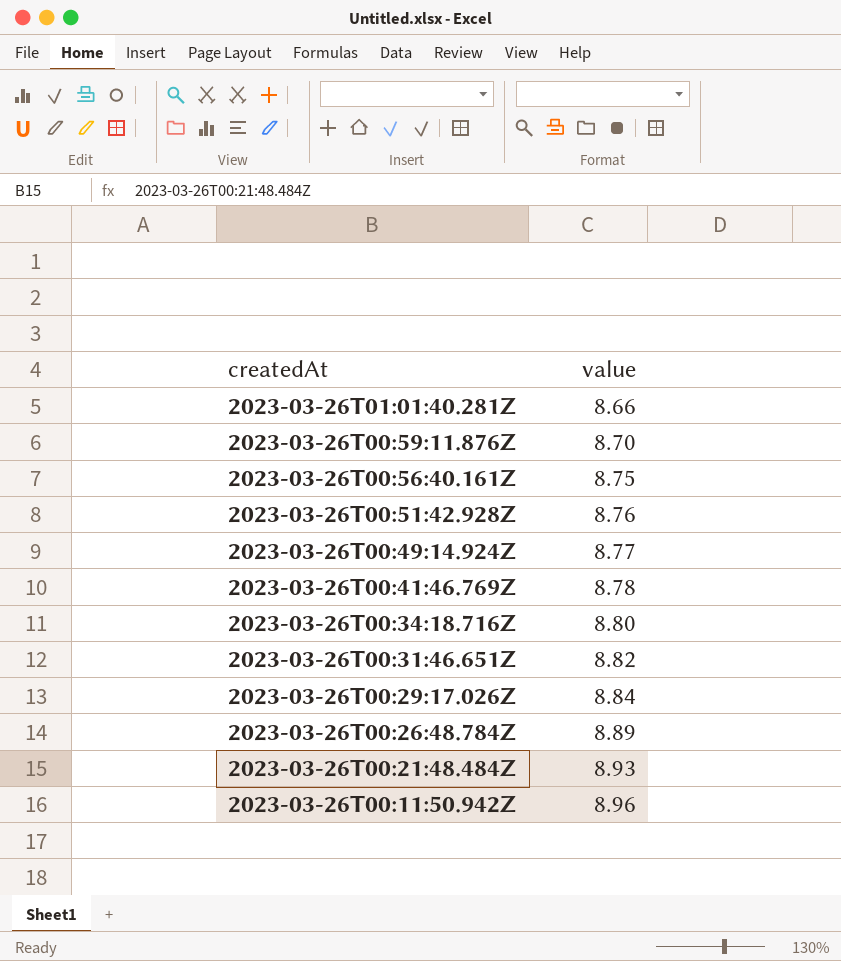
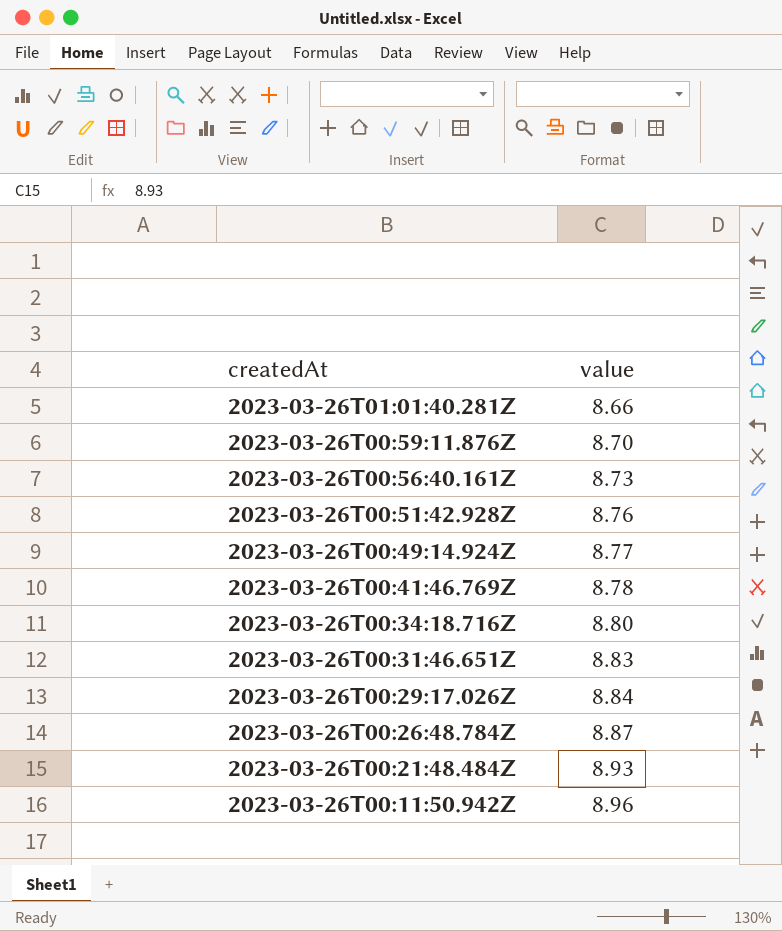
2023-03-26T00:56:40.161Z | value: 8.75 -> 8.73
2023-03-26T00:31:46.651Z | value: 8.82 -> 8.83
2023-03-26T00:26:48.784Z | value: 8.89 -> 8.87

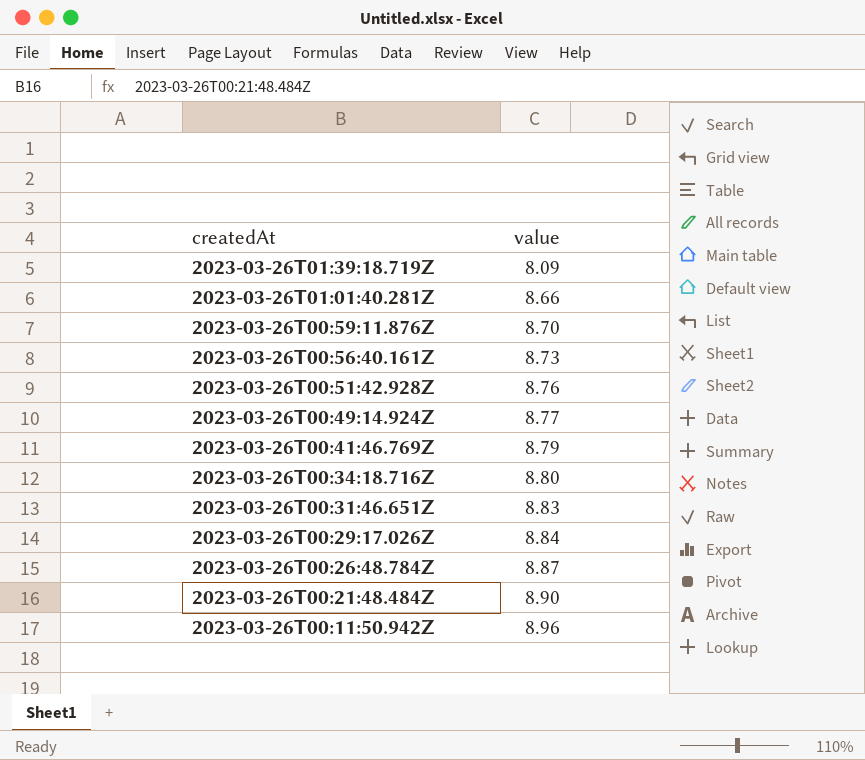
row 2023-03-26T01:39:18.719Z: none -> 8.09
2023-03-26T00:41:46.769Z | value: 8.78 -> 8.79
2023-03-26T00:21:48.484Z | value: 8.93 -> 8.90

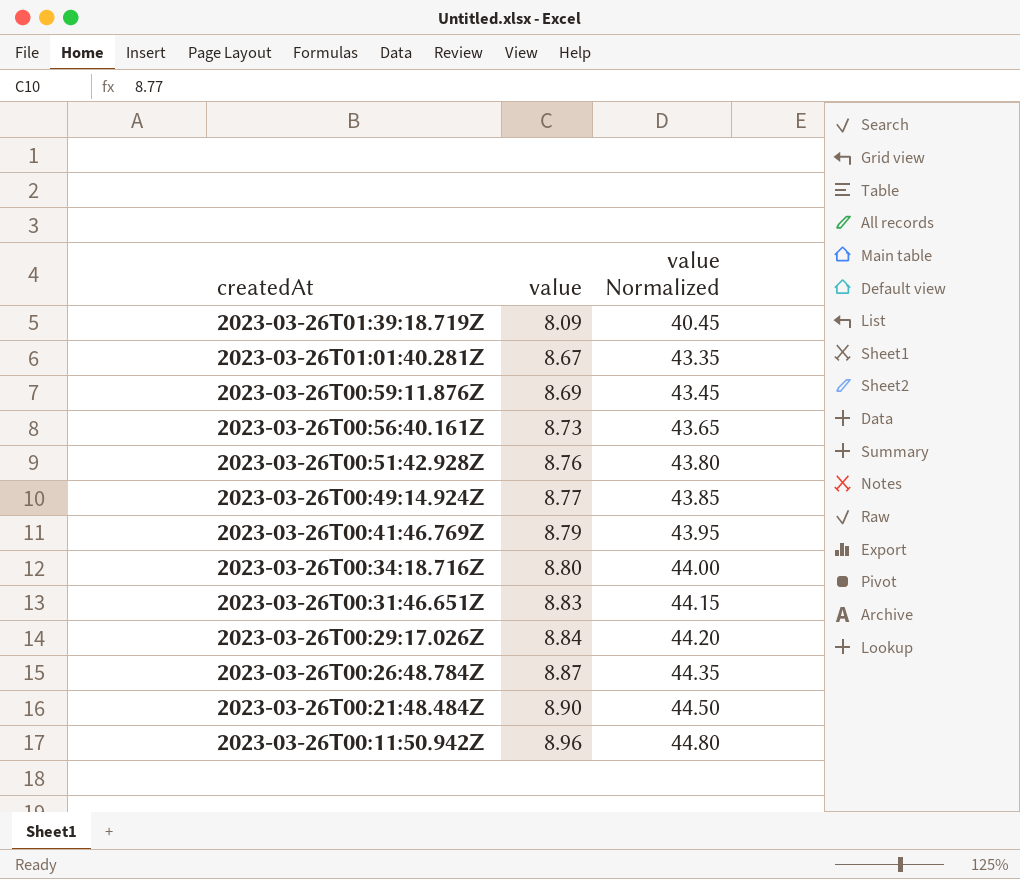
column value Normalized | formula: none -> [value] * 5
2023-03-26T01:01:40.281Z | value: 8.66 -> 8.67
2023-03-26T00:59:11.876Z | value: 8.70 -> 8.69

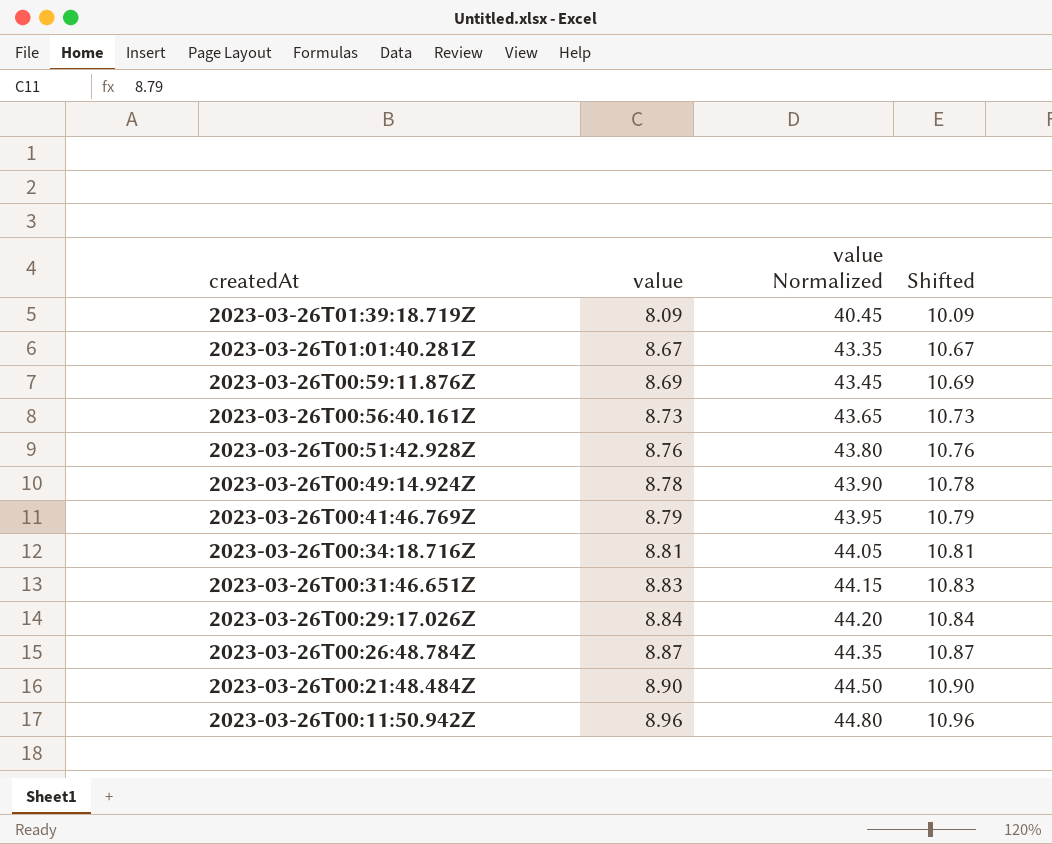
column Shifted | formula: none -> [value] + 2
2023-03-26T00:49:14.924Z | value: 8.77 -> 8.78
2023-03-26T00:49:14.924Z | value Normalized: 43.85 -> 43.90
2023-03-26T00:34:18.716Z | value: 8.80 -> 8.81
2023-03-26T00:34:18.716Z | value Normalized: 44.00 -> 44.05

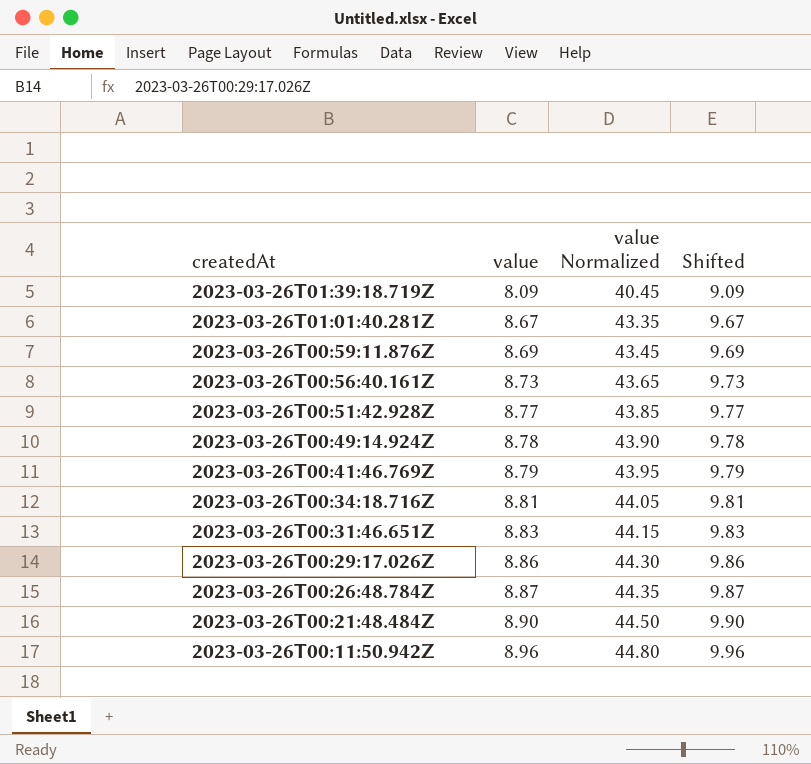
column Shifted | formula: [value] + 2 -> [value] + 1
2023-03-26T00:51:42.928Z | value: 8.76 -> 8.77
2023-03-26T00:51:42.928Z | value Normalized: 43.80 -> 43.85
2023-03-26T00:29:17.026Z | value: 8.84 -> 8.86
2023-03-26T00:29:17.026Z | value Normalized: 44.20 -> 44.30

